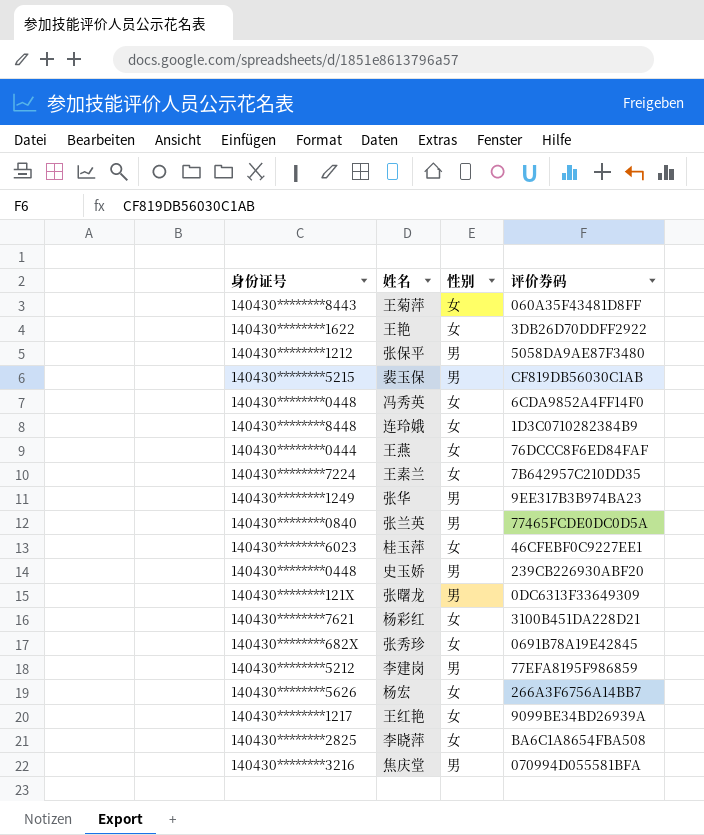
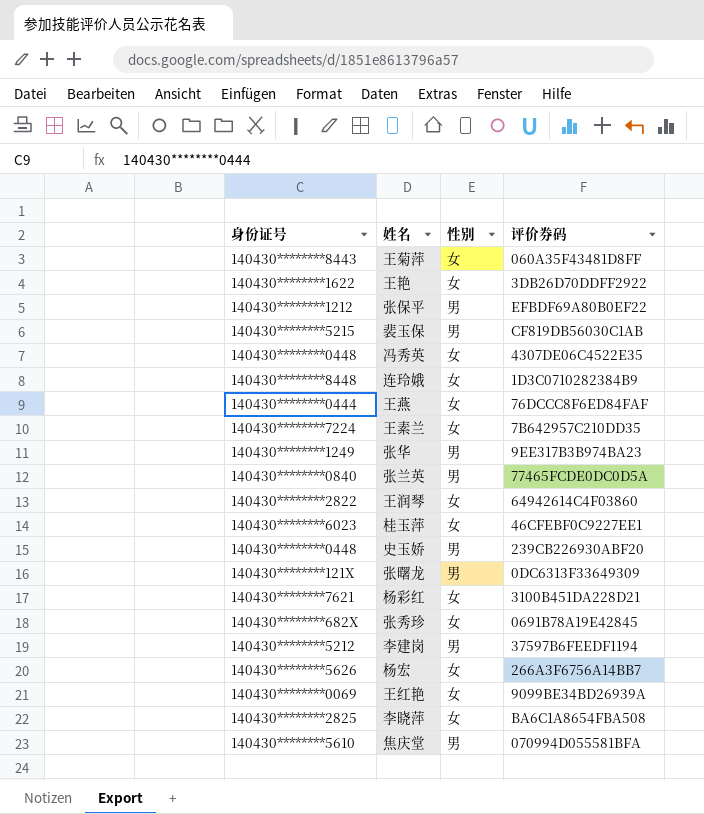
张保平 | 评价券码: 5058DA9AE87F3480 -> EFBDF69A80B0EF22
冯秀英 | 评价券码: 6CDA9852A4FF14F0 -> 4307DE06C4522E35
row 王润琴: none -> 140430********2822 | 女 | 64942614C4F03860
李建岗 | 评价券码: 77EFA8195F986859 -> 37597B6FEEDF1194
王红艳 | 身份证号: 140430********1217 -> 140430********0069
焦庆堂 | 身份证号: 140430********3216 -> 140430********5610

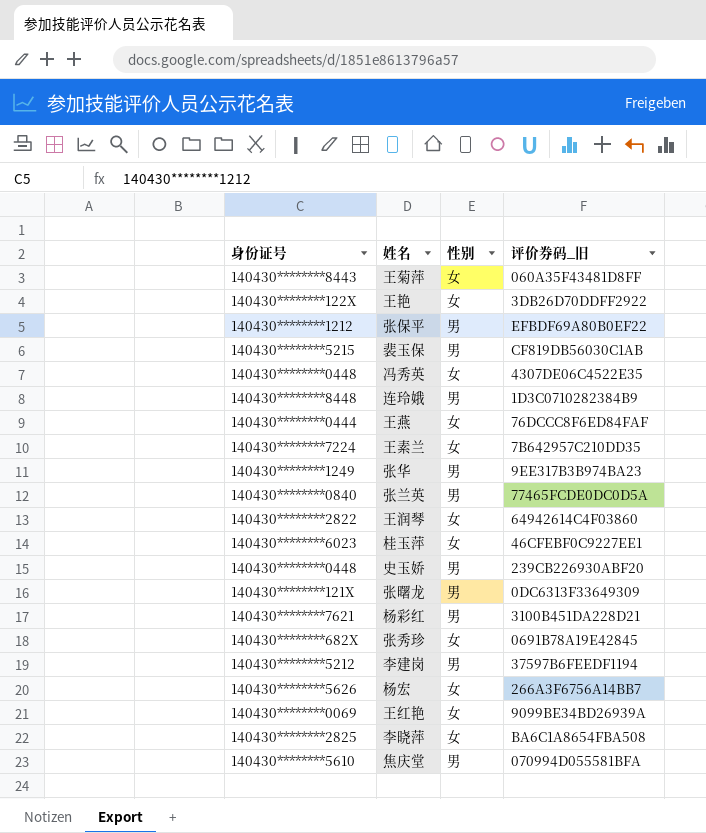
column name: 评价券码 -> 评价券码_旧
王艳 | 身份证号: 140430********1622 -> 140430********122X
连玲娥 | 性别: 女 -> 男
杨彩红 | 性别: 女 -> 男

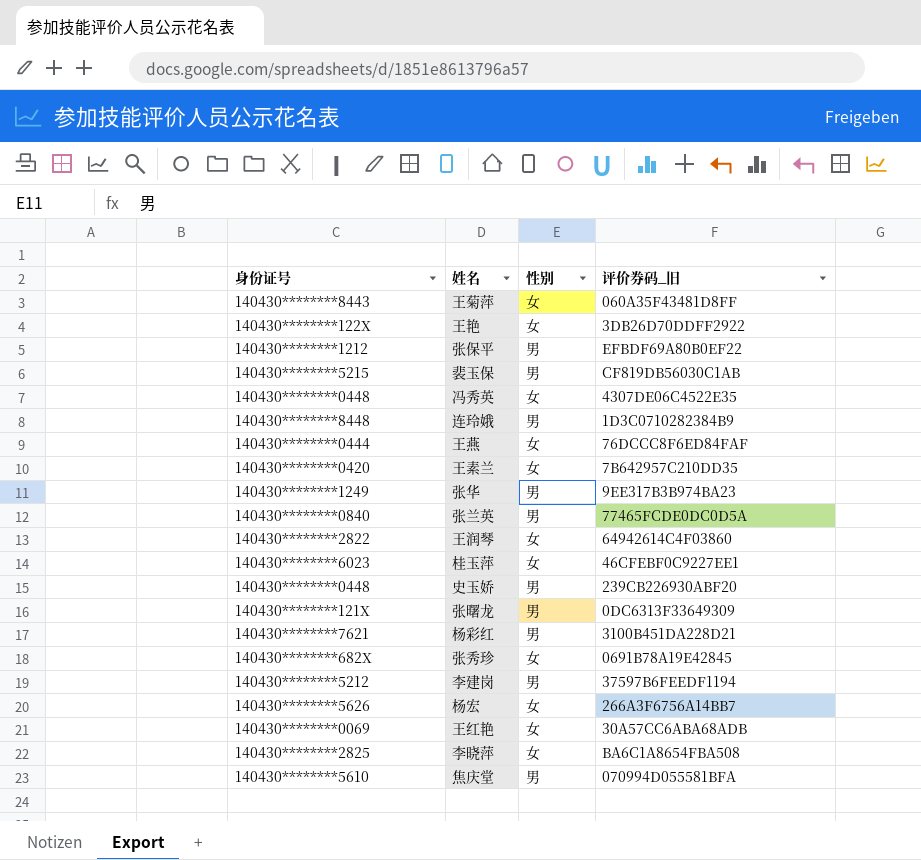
王素兰 | 身份证号: 140430********7224 -> 140430********0420
王红艳 | 评价券码_旧: 9099BE34BD26939A -> 30A57CC6ABA68ADB

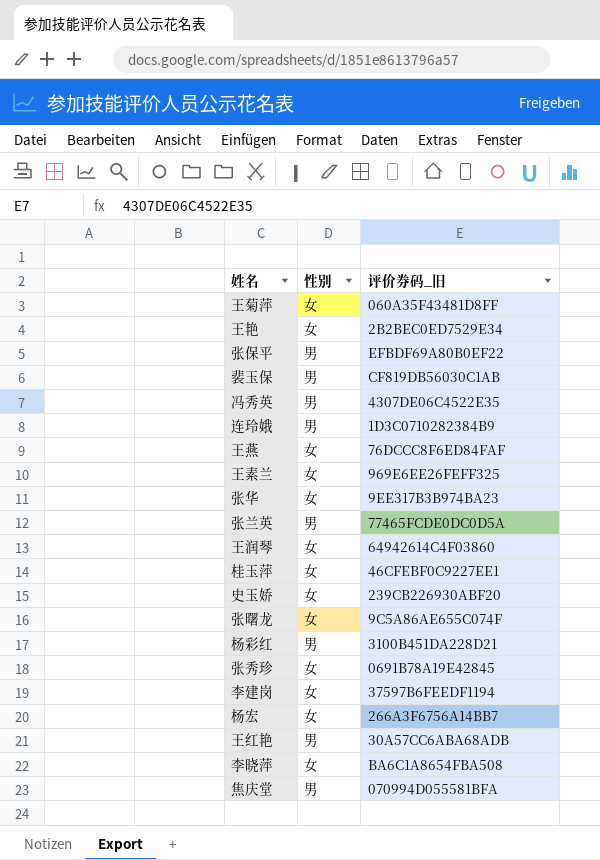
column 身份证号 | position: 1 -> none
王艳 | 评价券码_旧: 3DB26D70DDFF2922 -> 2B2BEC0ED7529E34
冯秀英 | 性别: 女 -> 男
王素兰 | 评价券码_旧: 7B642957C210DD35 -> 969E6EE26FEFF325
张华 | 性别: 男 -> 女
史玉娇 | 性别: 男 -> 女
张曙龙 | 性别: 男 -> 女
张曙龙 | 评价券码_旧: 0DC6313F33649309 -> 9C5A86AE655C074F
李建岗 | 性别: 男 -> 女
王红艳 | 性别: 女 -> 男

